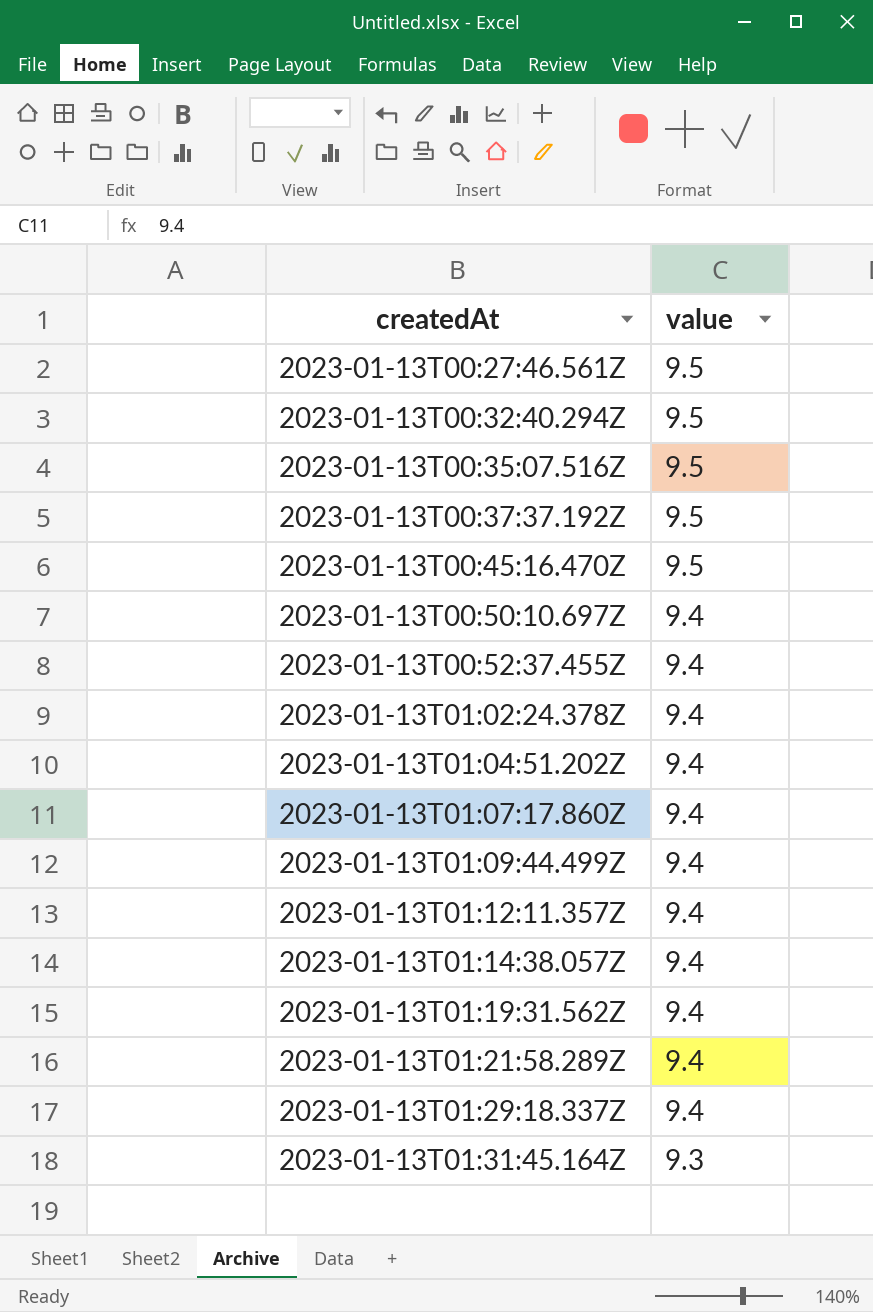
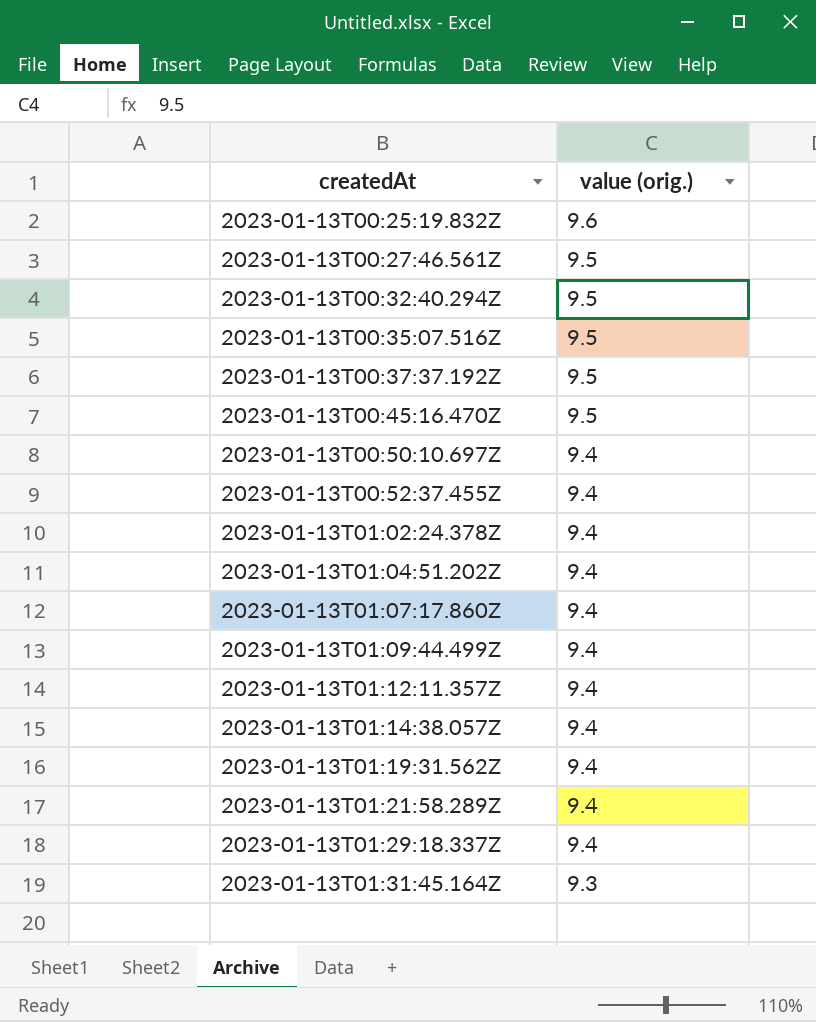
column name: value -> value (orig.)
row 2023-01-13T00:25:19.832Z: none -> 9.6

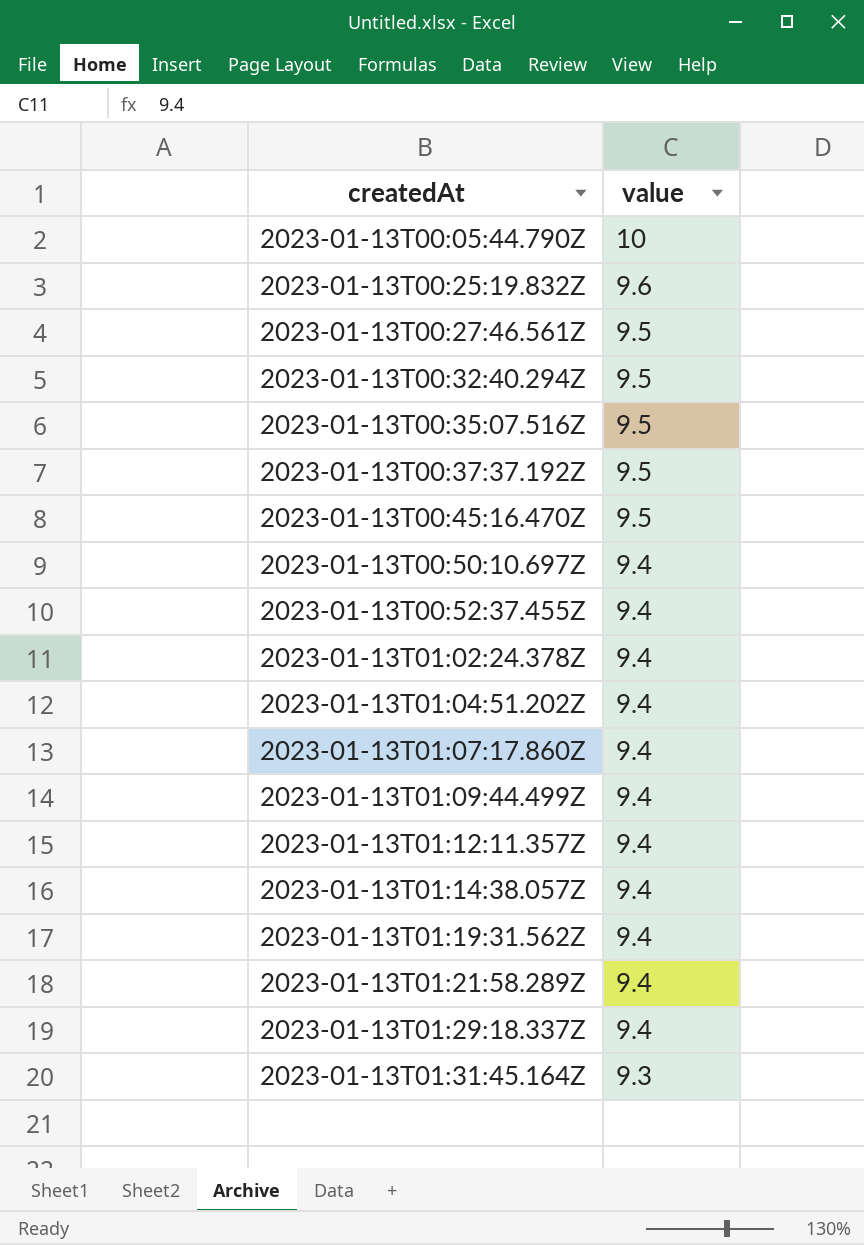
column name: value (orig.) -> value
row 2023-01-13T00:05:44.790Z: none -> 10

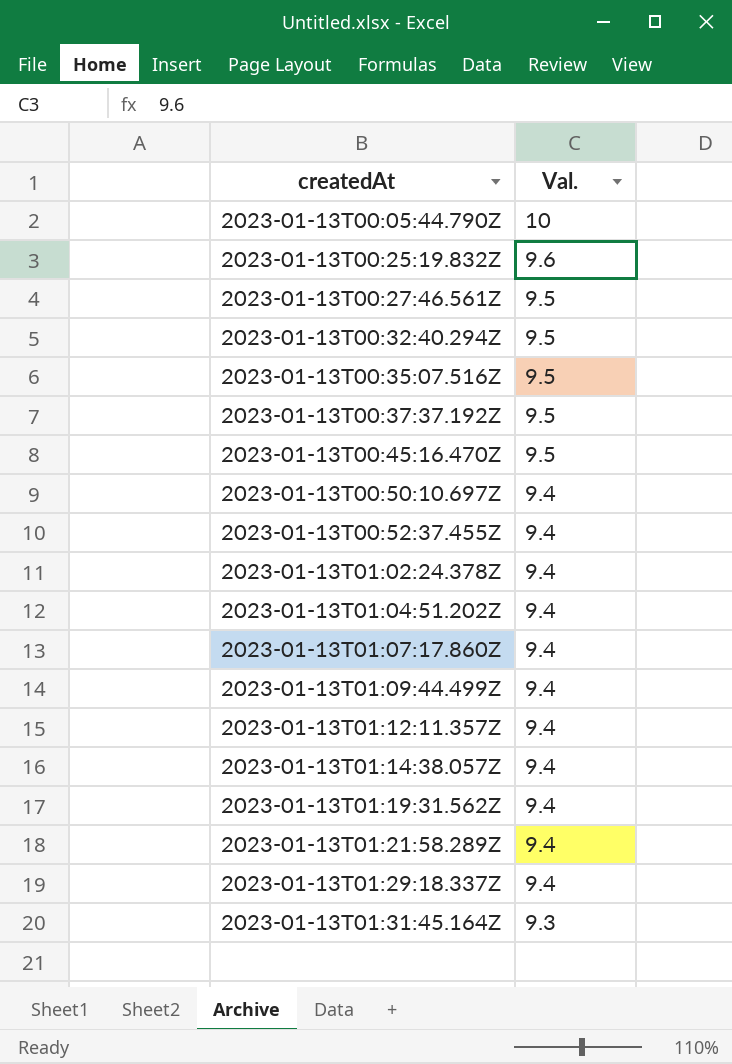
column name: value -> Val.

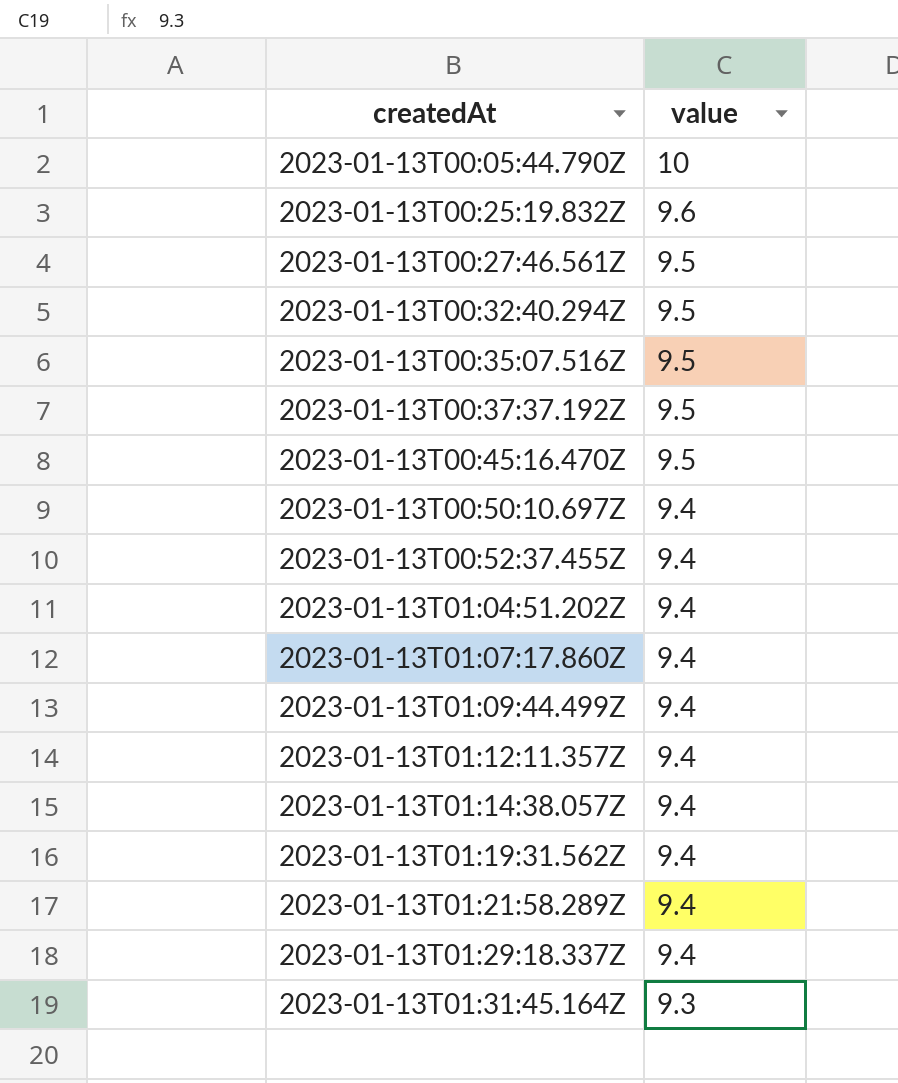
column name: Val. -> value
row 2023-01-13T01:02:24.378Z: 9.4 -> none

